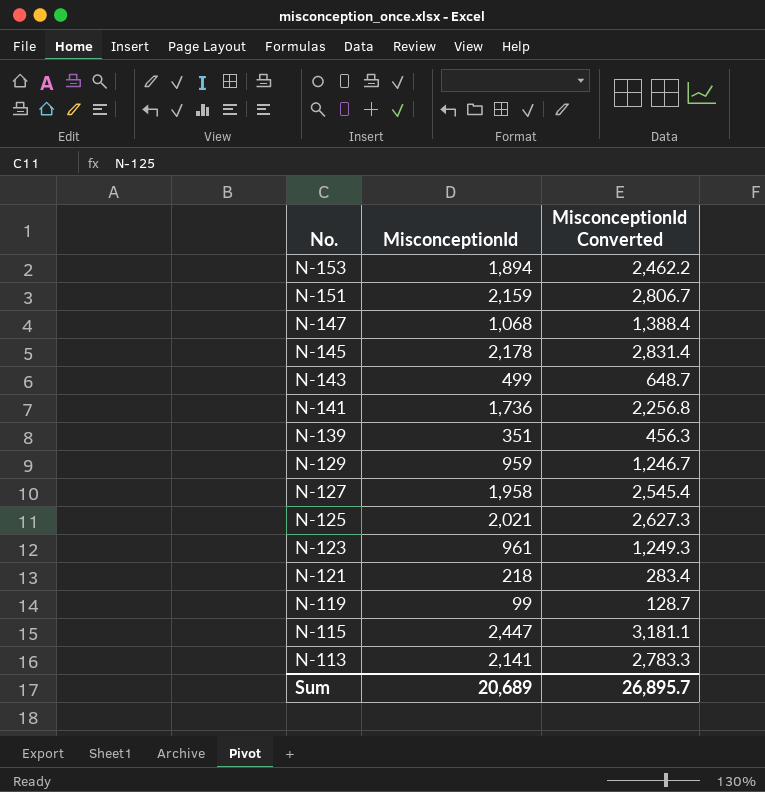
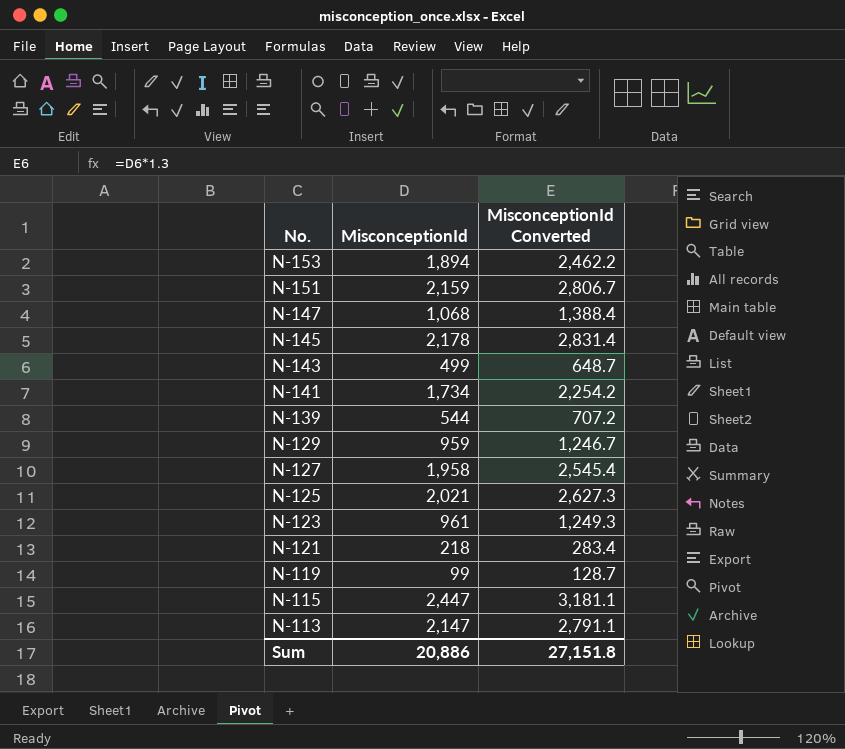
N-141 | MisconceptionId: 1,736 -> 1,734
N-141 | MisconceptionId Converted: 2,256.8 -> 2,254.2
N-139 | MisconceptionId: 351 -> 544
N-139 | MisconceptionId Converted: 456.3 -> 707.2
N-113 | MisconceptionId: 2,141 -> 2,147
N-113 | MisconceptionId Converted: 2,783.3 -> 2,791.1
Sum | MisconceptionId: 20,689 -> 20,886
Sum | MisconceptionId Converted: 26,895.7 -> 27,151.8

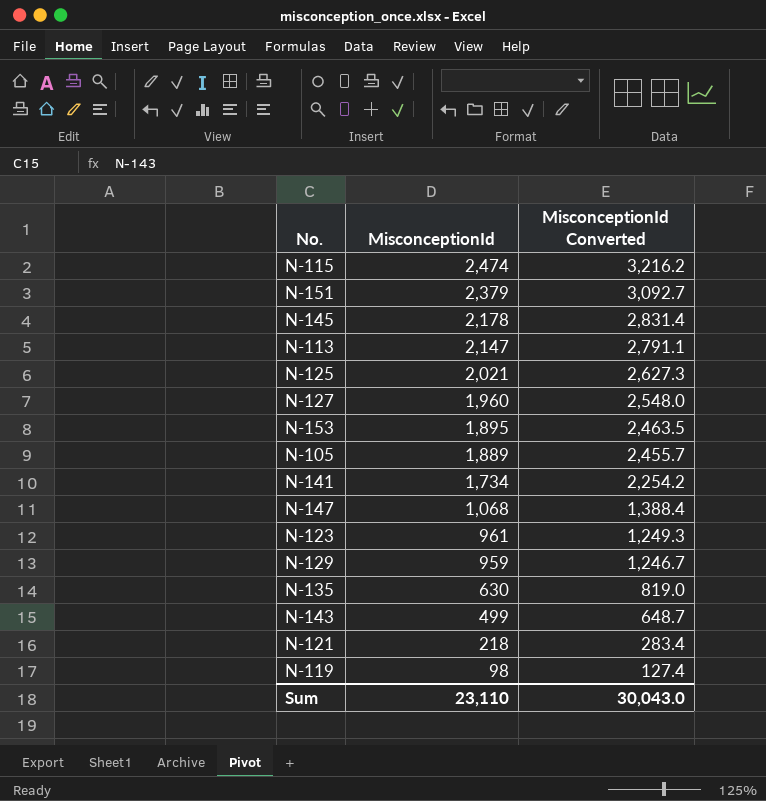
row order: No. descending -> MisconceptionId descending
row N-139: 544 | 707.2 -> none
N-115 | MisconceptionId: 2,447 -> 2,474
N-115 | MisconceptionId Converted: 3,181.1 -> 3,216.2
N-151 | MisconceptionId: 2,159 -> 2,379
N-151 | MisconceptionId Converted: 2,806.7 -> 3,092.7
N-127 | MisconceptionId: 1,958 -> 1,960
N-127 | MisconceptionId Converted: 2,545.4 -> 2,548.0
N-153 | MisconceptionId: 1,894 -> 1,895
N-153 | MisconceptionId Converted: 2,462.2 -> 2,463.5
row N-105: none -> 1,889 | 2,455.7
row N-135: none -> 630 | 819.0
N-119 | MisconceptionId: 99 -> 98
N-119 | MisconceptionId Converted: 128.7 -> 127.4
Sum | MisconceptionId: 20,886 -> 23,110
Sum | MisconceptionId Converted: 27,151.8 -> 30,043.0

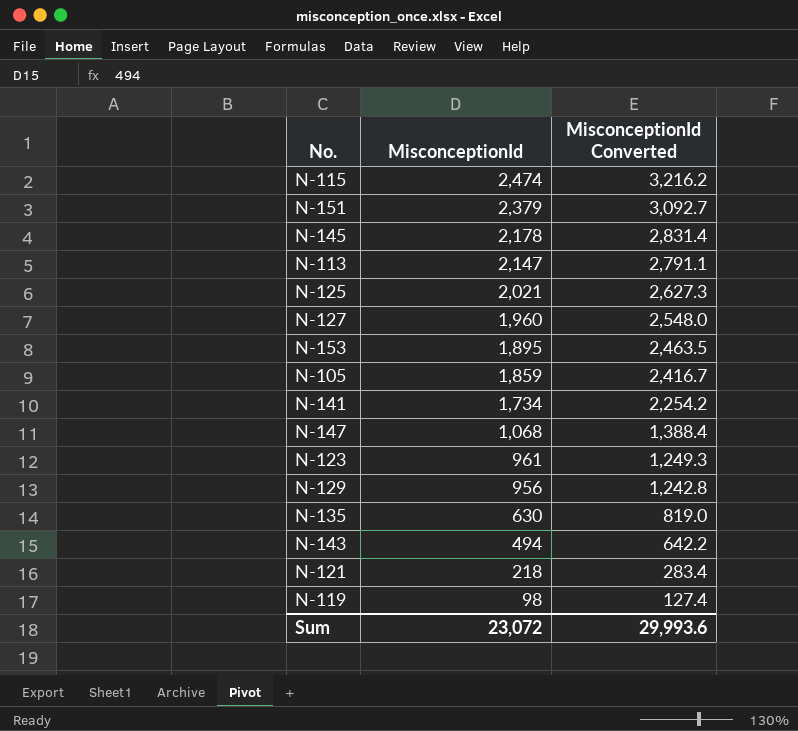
N-105 | MisconceptionId: 1,889 -> 1,859
N-105 | MisconceptionId Converted: 2,455.7 -> 2,416.7
N-129 | MisconceptionId: 959 -> 956
N-129 | MisconceptionId Converted: 1,246.7 -> 1,242.8
N-143 | MisconceptionId: 499 -> 494
N-143 | MisconceptionId Converted: 648.7 -> 642.2
Sum | MisconceptionId: 23,110 -> 23,072
Sum | MisconceptionId Converted: 30,043.0 -> 29,993.6

